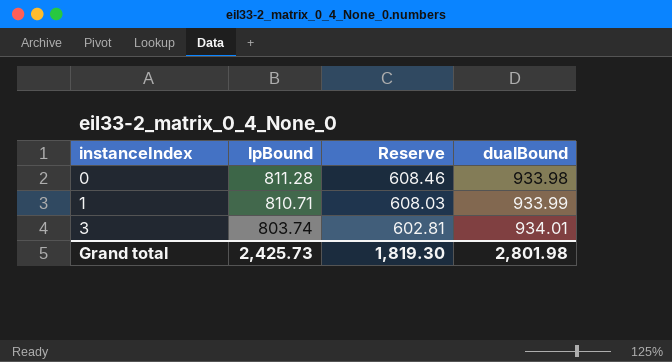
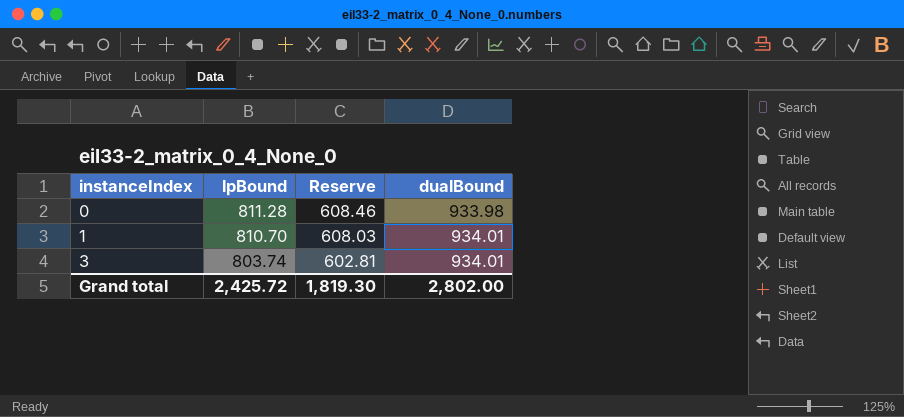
1 | lpBound: 810.71 -> 810.70
1 | dualBound: 933.99 -> 934.01
Grand total | lpBound: 2,425.73 -> 2,425.72
Grand total | dualBound: 2,801.98 -> 2,802.00

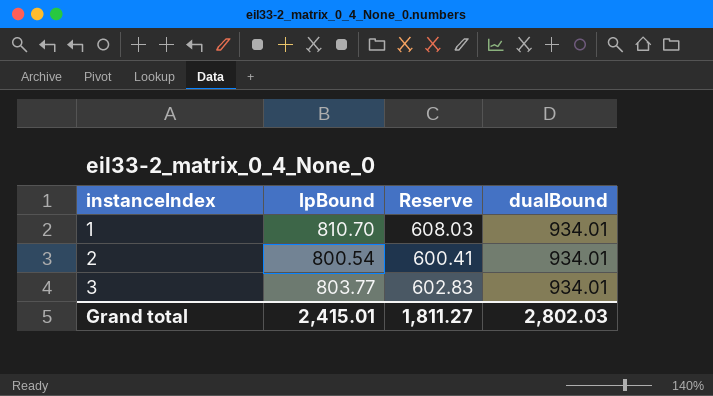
row 0: 811.28 | 608.46 | 933.98 -> none
row 2: none -> 800.54 | 600.41 | 934.01
3 | lpBound: 803.74 -> 803.77
3 | Reserve: 602.81 -> 602.83
Grand total | lpBound: 2,425.72 -> 2,415.01
Grand total | Reserve: 1,819.30 -> 1,811.27
Grand total | dualBound: 2,802.00 -> 2,802.03

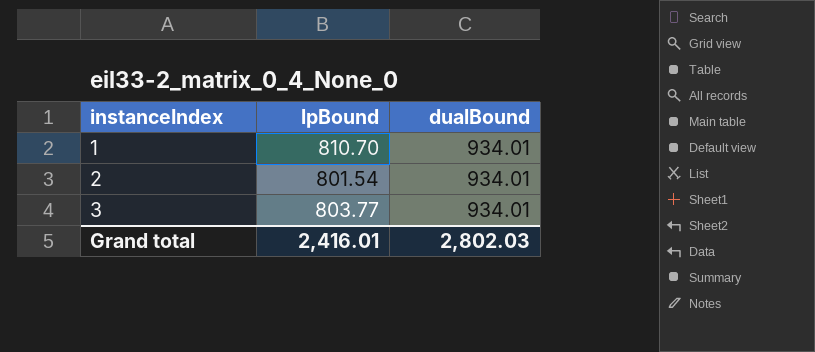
column Reserve | formula: [lpBound] * 0.75 -> none
2 | lpBound: 800.54 -> 801.54
Grand total | lpBound: 2,415.01 -> 2,416.01

